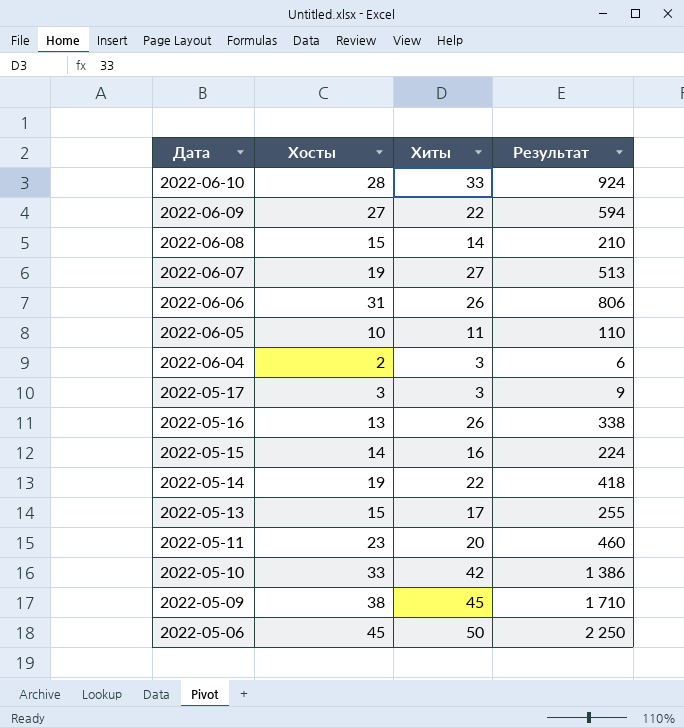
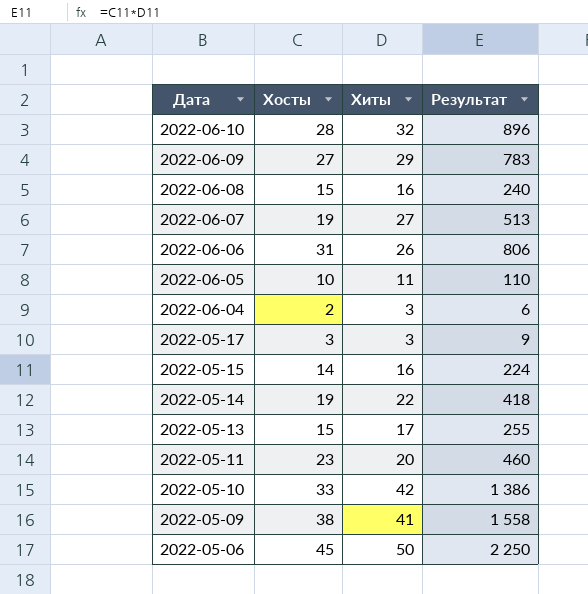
row 2022-05-16: 13 | 26 | 338 -> none
2022-06-10 | Хиты: 33 -> 32
2022-06-10 | Результат: 924 -> 896
2022-06-09 | Хиты: 22 -> 29
2022-06-09 | Результат: 594 -> 783
2022-06-08 | Хиты: 14 -> 16
2022-06-08 | Результат: 210 -> 240
2022-05-09 | Хиты: 45 -> 41
2022-05-09 | Результат: 1 710 -> 1 558

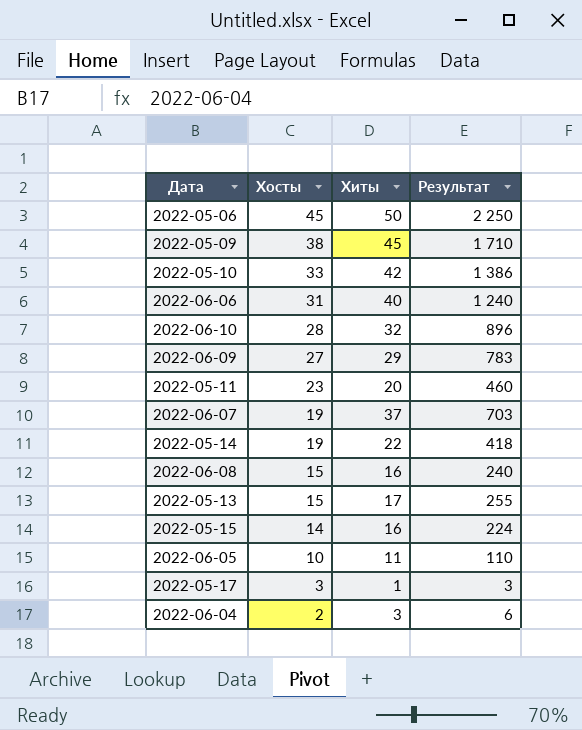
row order: Дата descending -> Хосты descending
2022-05-09 | Хиты: 41 -> 45
2022-05-09 | Результат: 1 558 -> 1 710
2022-06-06 | Хиты: 26 -> 40
2022-06-06 | Результат: 806 -> 1 240
2022-06-07 | Хиты: 27 -> 37
2022-06-07 | Результат: 513 -> 703
2022-05-17 | Хиты: 3 -> 1
2022-05-17 | Результат: 9 -> 3

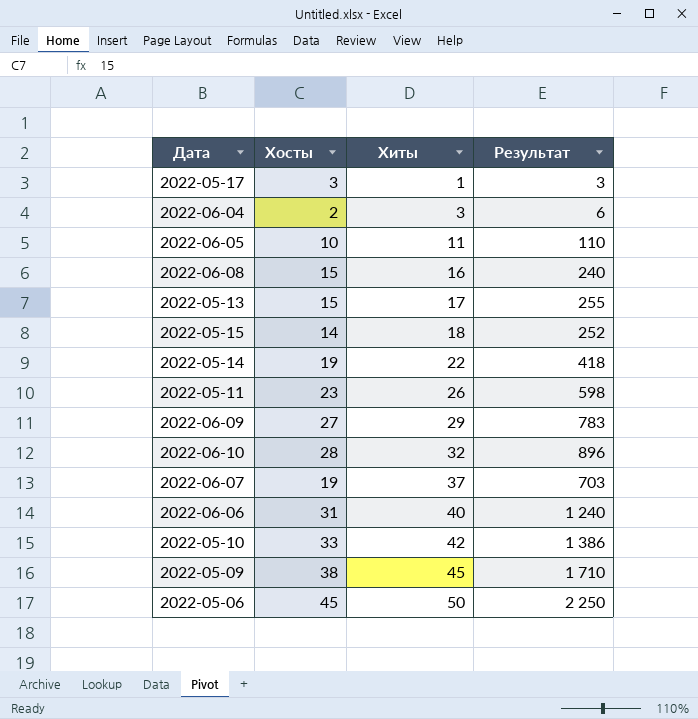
row order: Хосты descending -> Хиты ascending
2022-05-15 | Хиты: 16 -> 18
2022-05-15 | Результат: 224 -> 252
2022-05-11 | Хиты: 20 -> 26
2022-05-11 | Результат: 460 -> 598

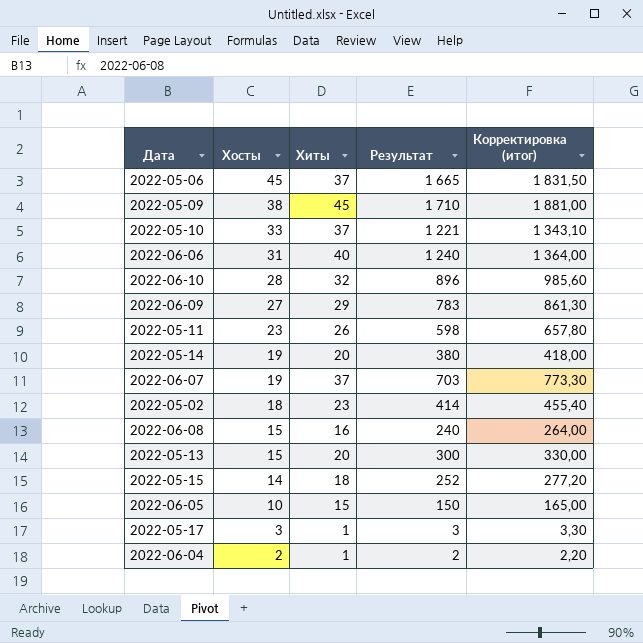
row order: Хиты ascending -> Хосты descending
column Корректировка (итог) | formula: none -> [Результат] * 1,1
2022-05-06 | Хиты: 50 -> 37
2022-05-06 | Результат: 2 250 -> 1 665
2022-05-10 | Хиты: 42 -> 37
2022-05-10 | Результат: 1 386 -> 1 221
2022-05-14 | Хиты: 22 -> 20
2022-05-14 | Результат: 418 -> 380
row 2022-05-02: none -> 18 | 23 | 414 | 455,40
2022-05-13 | Хиты: 17 -> 20
2022-05-13 | Результат: 255 -> 300
2022-06-05 | Хиты: 11 -> 15
2022-06-05 | Результат: 110 -> 150
2022-06-04 | Хиты: 3 -> 1
2022-06-04 | Результат: 6 -> 2

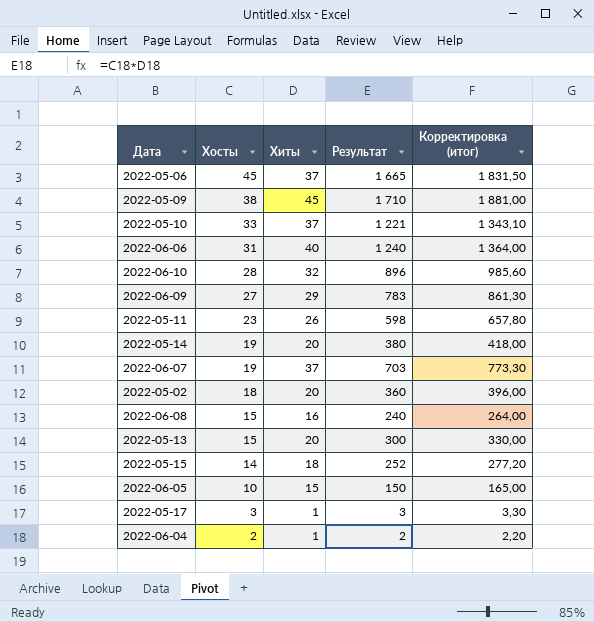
2022-05-02 | Хиты: 23 -> 20
2022-05-02 | Результат: 414 -> 360
2022-05-02 | Корректировка (итог): 455,40 -> 396,00

